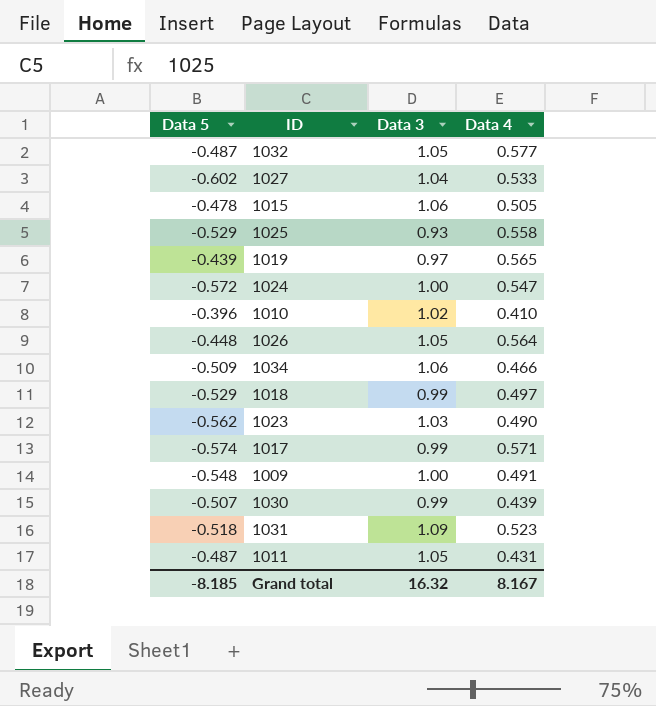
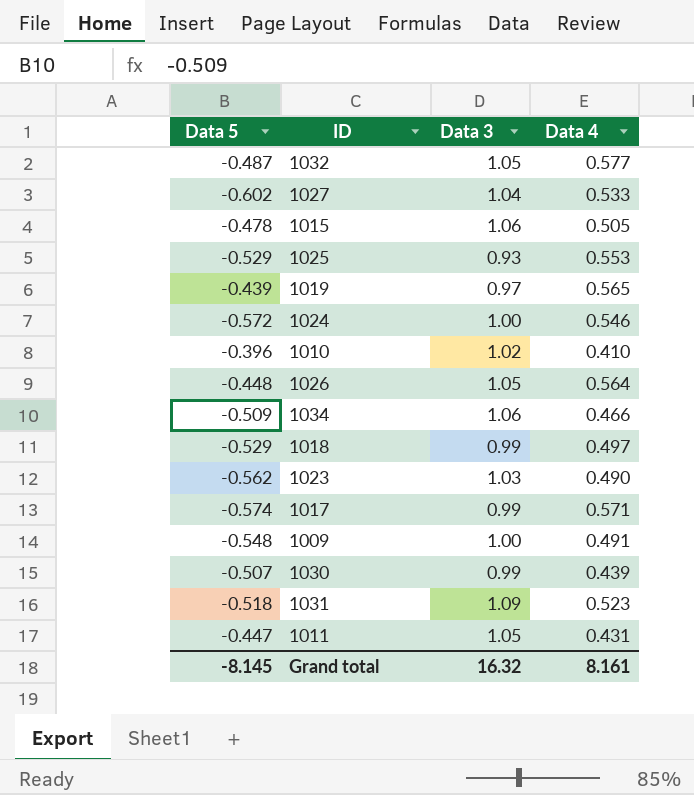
1025 | Data 4: 0.558 -> 0.553
1024 | Data 4: 0.547 -> 0.546
1011 | Data 5: -0.487 -> -0.447
Grand total | Data 5: -8.185 -> -8.145
Grand total | Data 4: 8.167 -> 8.161

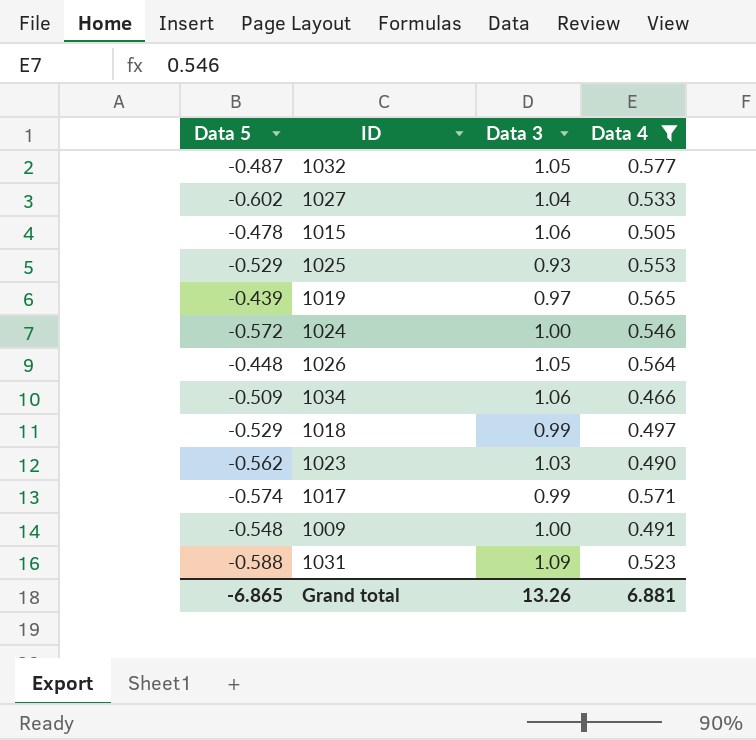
filter: none -> Data 4 >= 0.466
1031 | Data 5: -0.518 -> -0.588
Grand total | Data 5: -8.145 -> -6.865
Grand total | Data 3: 16.32 -> 13.26
Grand total | Data 4: 8.161 -> 6.881

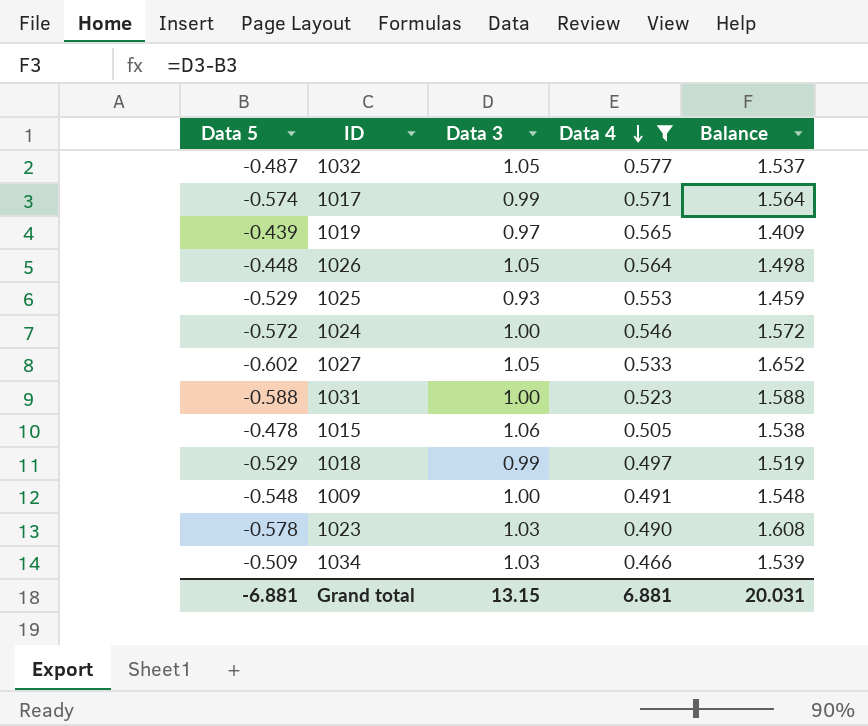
row order: none -> Data 4 descending
column Balance | formula: none -> [Data 3] - [Data 5]
1027 | Data 3: 1.04 -> 1.05
1031 | Data 3: 1.09 -> 1.00
1023 | Data 5: -0.562 -> -0.578
1034 | Data 3: 1.06 -> 1.03
Grand total | Data 5: -6.865 -> -6.881
Grand total | Data 3: 13.26 -> 13.15

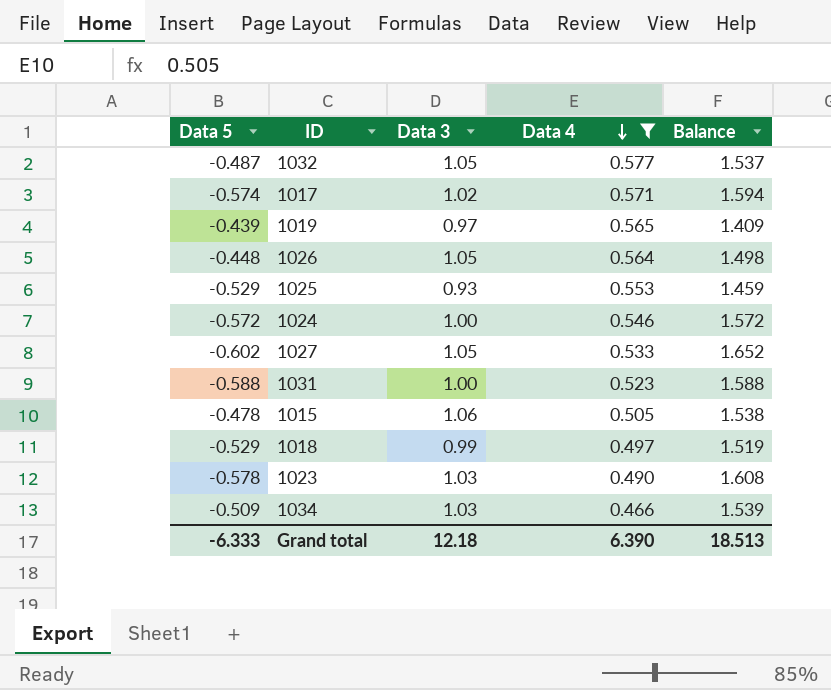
row 1009: -0.548 | 1.00 | 0.491 | 1.548 -> none
1017 | Data 3: 0.99 -> 1.02
1017 | Balance: 1.564 -> 1.594
Grand total | Data 5: -6.881 -> -6.333
Grand total | Data 3: 13.15 -> 12.18
Grand total | Data 4: 6.881 -> 6.390
Grand total | Balance: 20.031 -> 18.513

